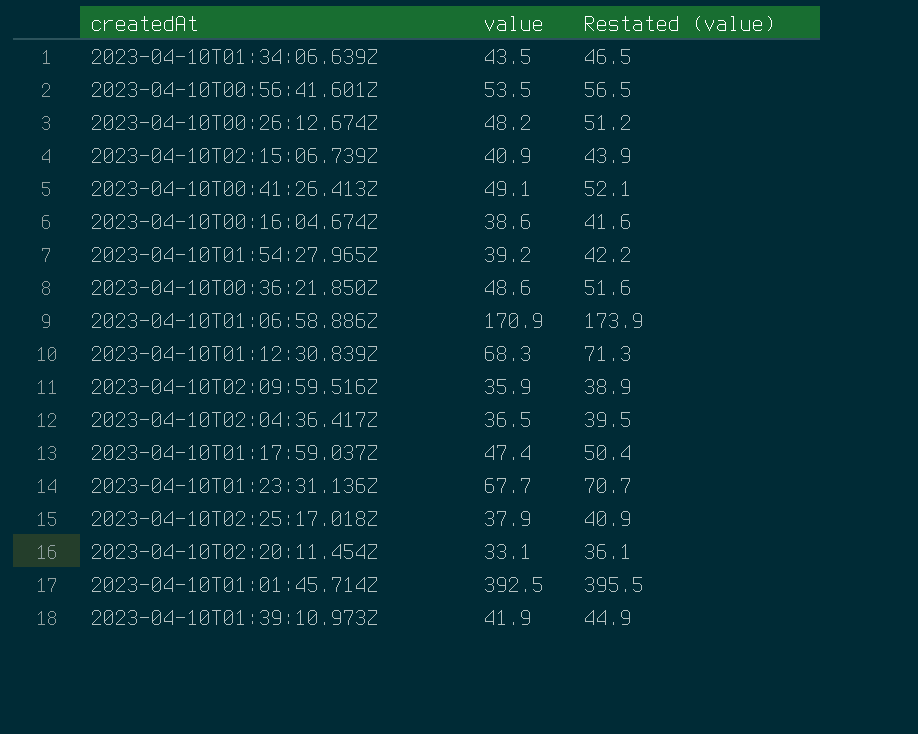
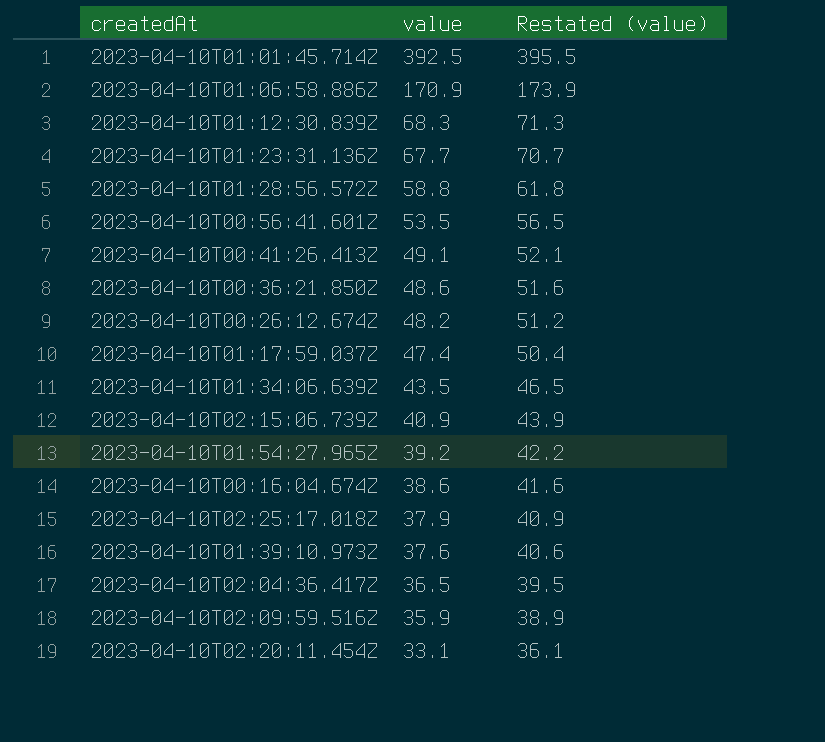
row order: none -> value descending
row 2023-04-10T01:28:56.572Z: none -> 58.8 | 61.8
2023-04-10T01:39:10.973Z | value: 41.9 -> 37.6
2023-04-10T01:39:10.973Z | Restated (value): 44.9 -> 40.6

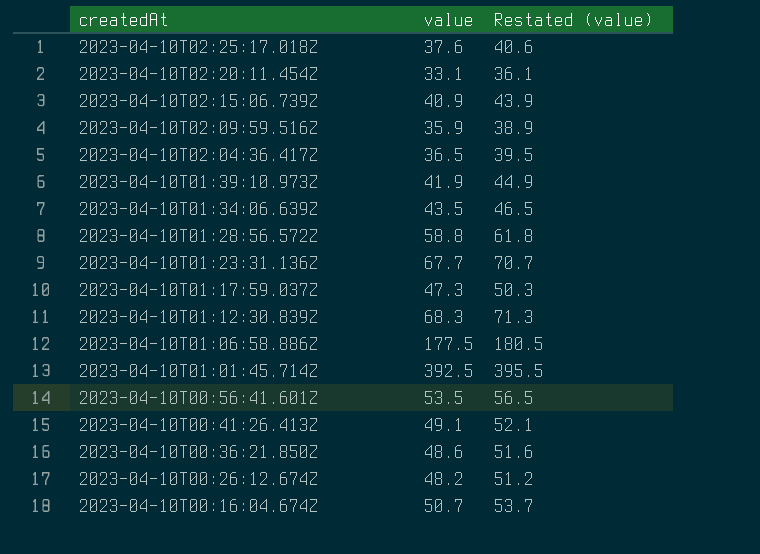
row order: value descending -> createdAt descending
row 2023-04-10T01:54:27.965Z: 39.2 | 42.2 -> none
2023-04-10T02:25:17.018Z | value: 37.9 -> 37.6
2023-04-10T02:25:17.018Z | Restated (value): 40.9 -> 40.6
2023-04-10T01:39:10.973Z | value: 37.6 -> 41.9
2023-04-10T01:39:10.973Z | Restated (value): 40.6 -> 44.9
2023-04-10T01:17:59.037Z | value: 47.4 -> 47.3
2023-04-10T01:17:59.037Z | Restated (value): 50.4 -> 50.3
2023-04-10T01:06:58.886Z | value: 170.9 -> 177.5
2023-04-10T01:06:58.886Z | Restated (value): 173.9 -> 180.5
2023-04-10T00:16:04.674Z | value: 38.6 -> 50.7
2023-04-10T00:16:04.674Z | Restated (value): 41.6 -> 53.7

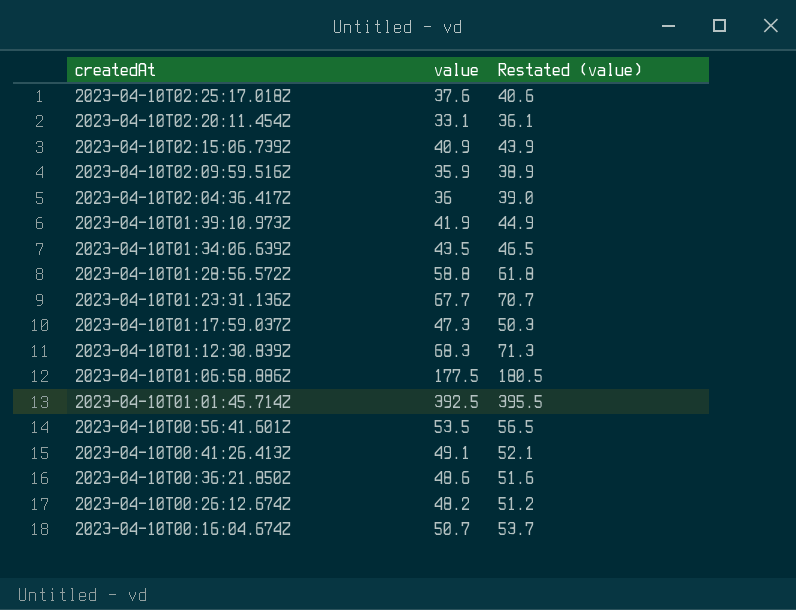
2023-04-10T02:04:36.417Z | value: 36.5 -> 36
2023-04-10T02:04:36.417Z | Restated (value): 39.5 -> 39.0

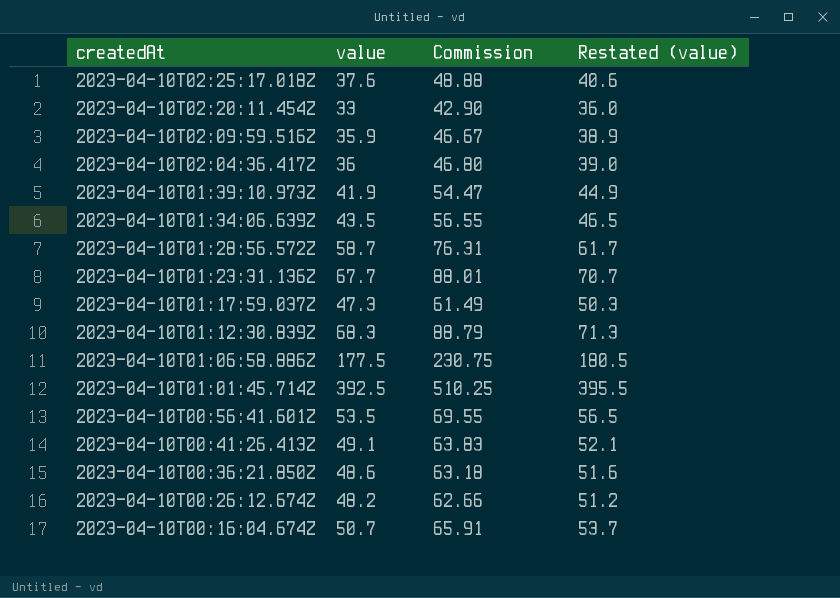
column Commission | formula: none -> [value] * 1.3
row 2023-04-10T02:15:06.739Z: 40.9 | 43.9 -> none
2023-04-10T02:20:11.454Z | value: 33.1 -> 33
2023-04-10T02:20:11.454Z | Restated (value): 36.1 -> 36.0
2023-04-10T01:28:56.572Z | value: 58.8 -> 58.7
2023-04-10T01:28:56.572Z | Restated (value): 61.8 -> 61.7

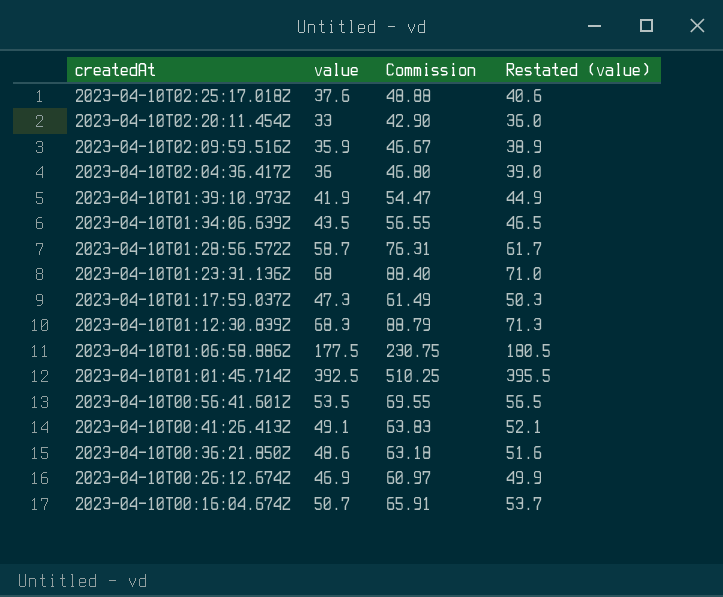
2023-04-10T01:23:31.136Z | value: 67.7 -> 68
2023-04-10T01:23:31.136Z | Commission: 88.01 -> 88.40
2023-04-10T01:23:31.136Z | Restated (value): 70.7 -> 71.0
2023-04-10T00:26:12.674Z | value: 48.2 -> 46.9
2023-04-10T00:26:12.674Z | Commission: 62.66 -> 60.97
2023-04-10T00:26:12.674Z | Restated (value): 51.2 -> 49.9

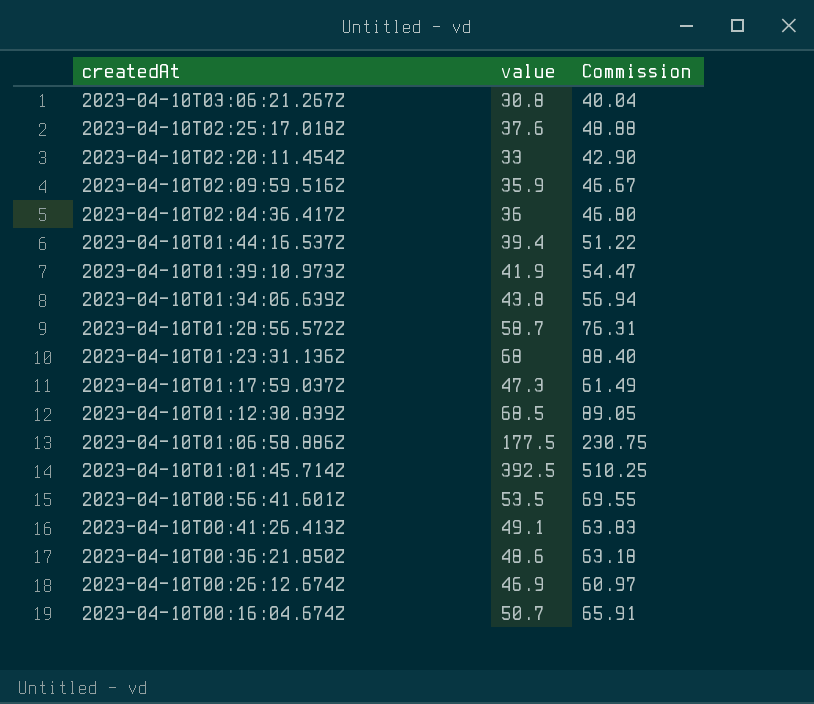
column Restated (value) | formula: [value] + 3 -> none
row 2023-04-10T03:06:21.267Z: none -> 30.8 | 40.04
row 2023-04-10T01:44:16.537Z: none -> 39.4 | 51.22
2023-04-10T01:34:06.639Z | value: 43.5 -> 43.8
2023-04-10T01:34:06.639Z | Commission: 56.55 -> 56.94
2023-04-10T01:12:30.839Z | value: 68.3 -> 68.5
2023-04-10T01:12:30.839Z | Commission: 88.79 -> 89.05

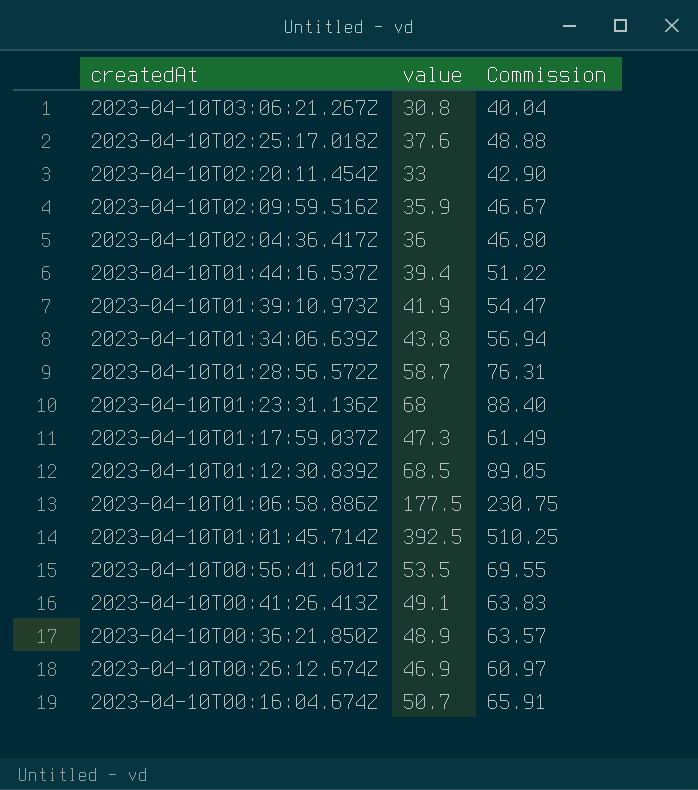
2023-04-10T00:36:21.850Z | value: 48.6 -> 48.9
2023-04-10T00:36:21.850Z | Commission: 63.18 -> 63.57

